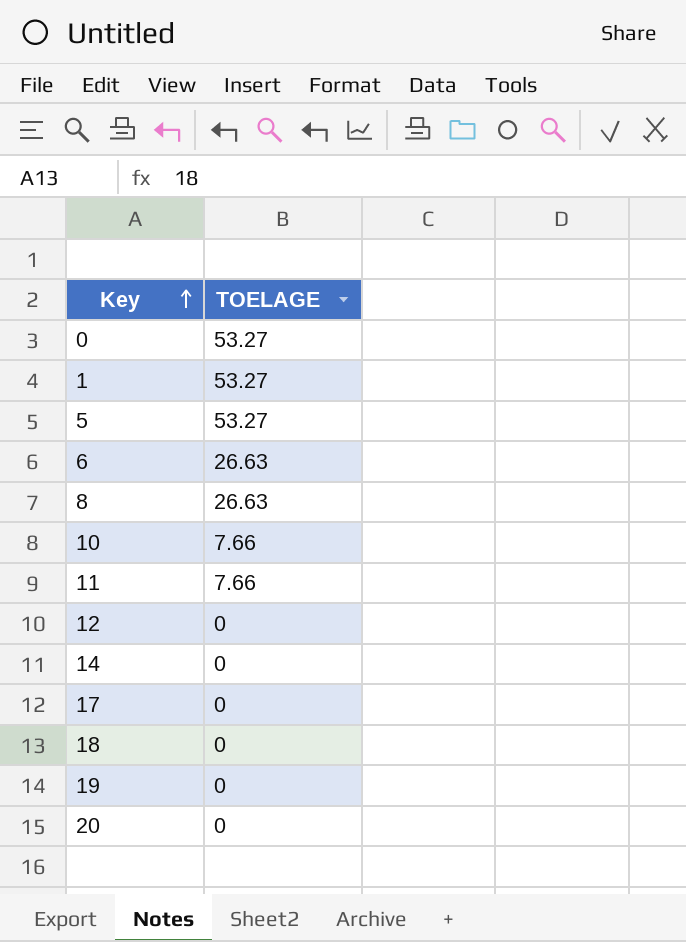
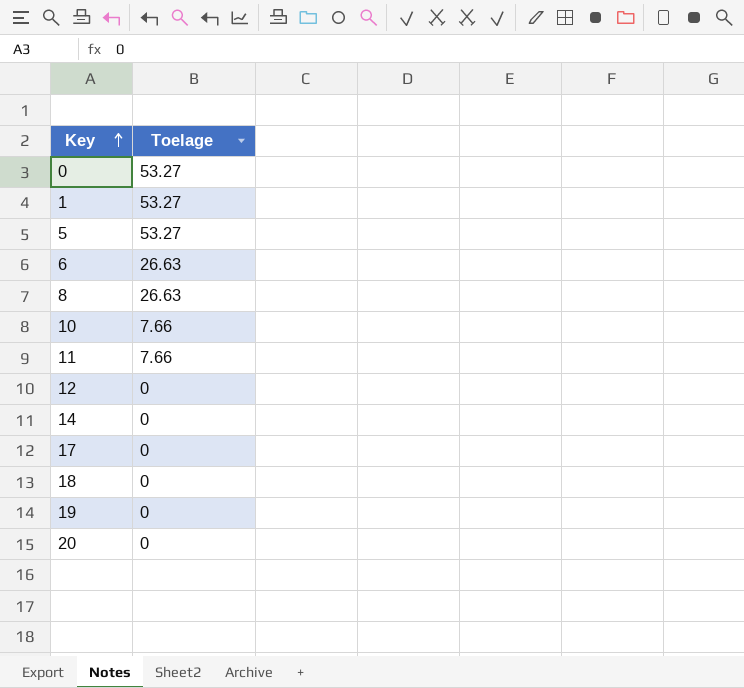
column name: TOELAGE -> Toelage

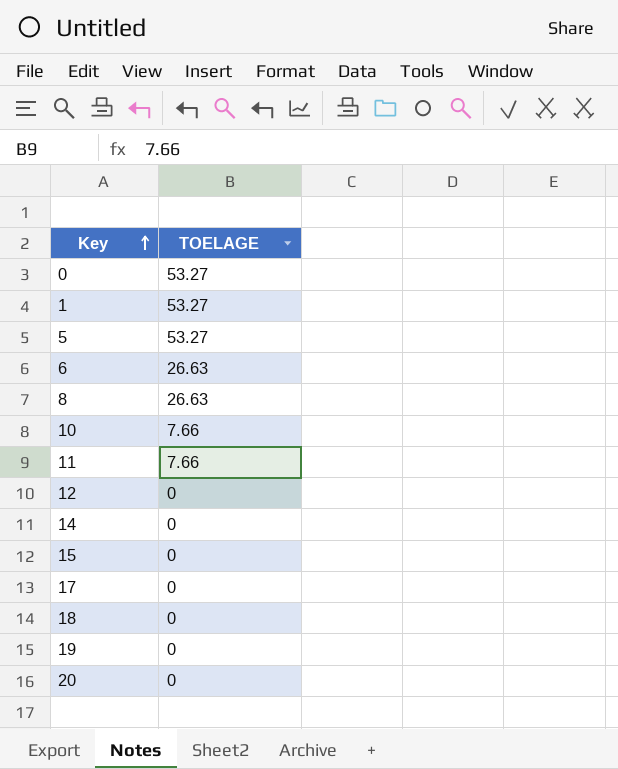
column name: Toelage -> TOELAGE
row 15: none -> 0

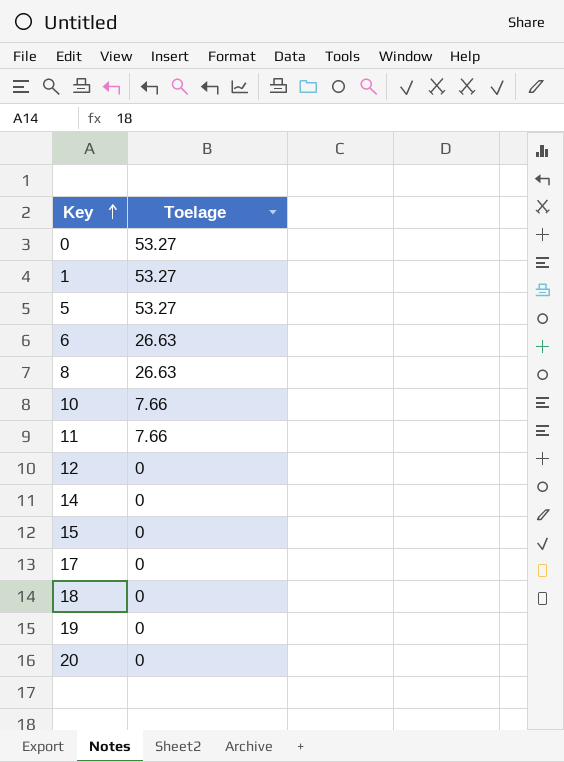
column name: TOELAGE -> Toelage

